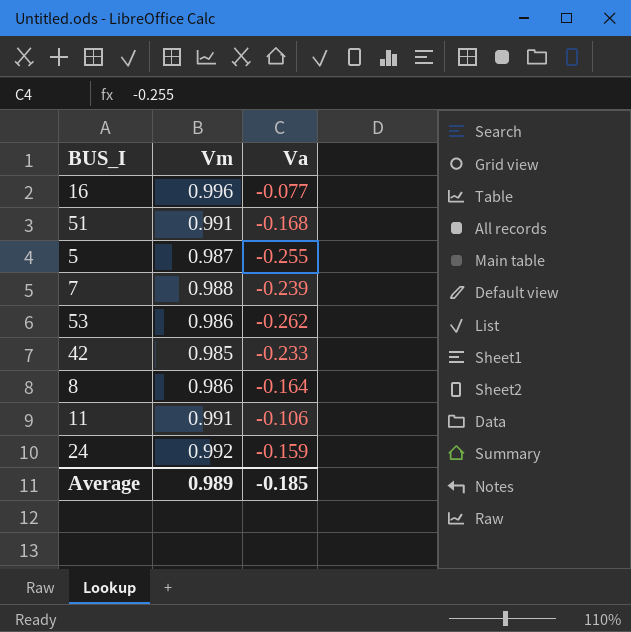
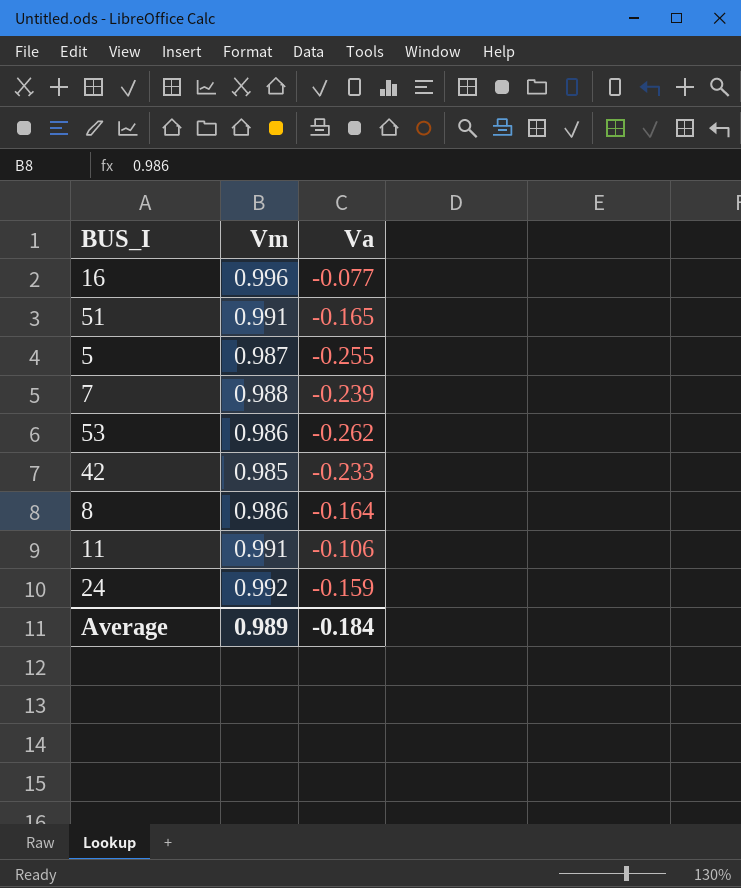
51 | Va: -0.168 -> -0.165
Average | Va: -0.185 -> -0.184

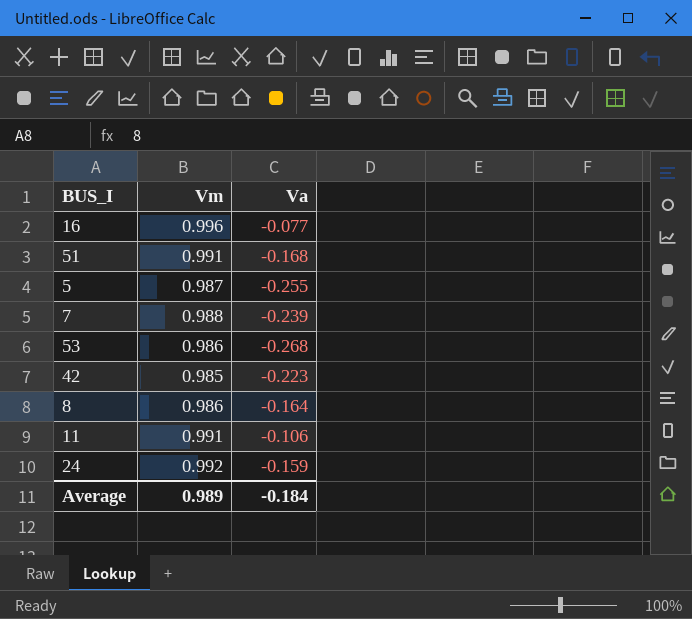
51 | Va: -0.165 -> -0.168
53 | Va: -0.262 -> -0.268
42 | Va: -0.233 -> -0.223

